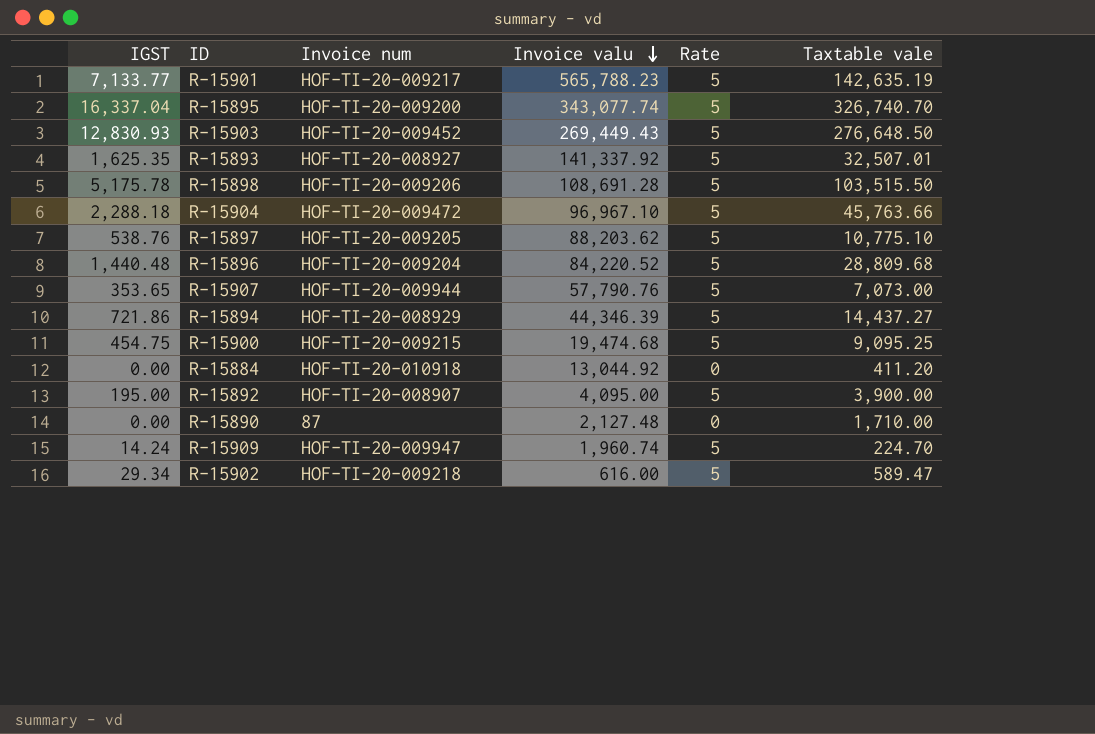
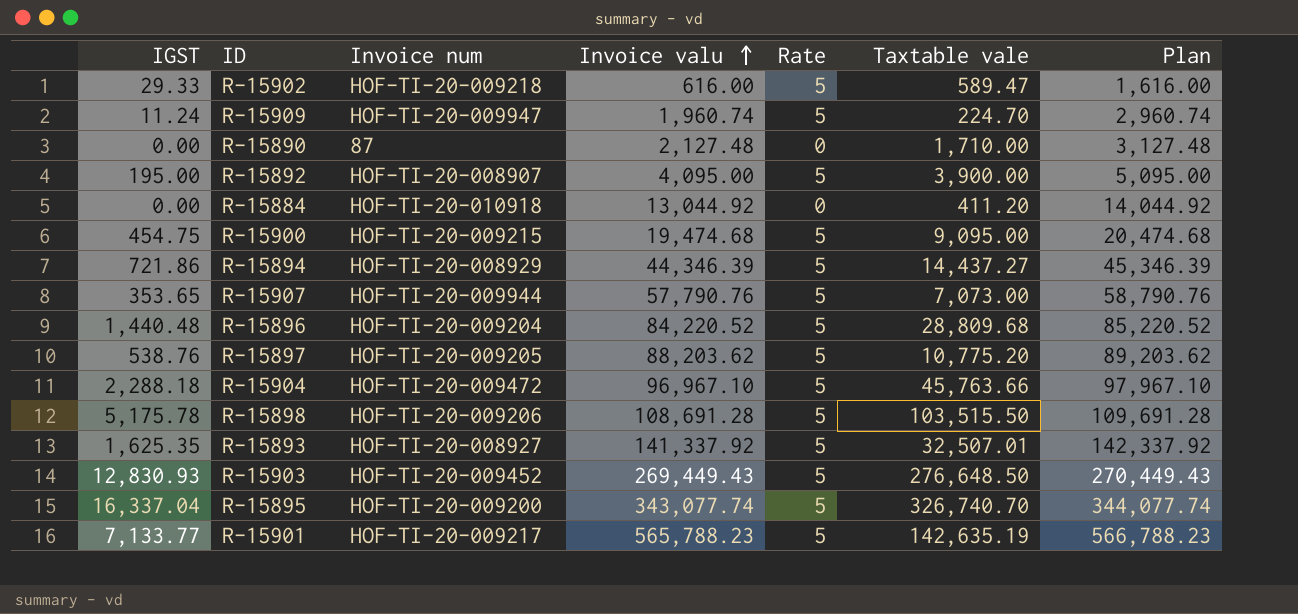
row order: Invoice valu descending -> Invoice valu ascending
column Plan | formula: none -> [Invoice valu] + 1000
R-15902 | IGST: 29.34 -> 29.33
R-15909 | IGST: 14.24 -> 11.24
R-15900 | Taxtable vale: 9,095.25 -> 9,095.00
R-15897 | Taxtable vale: 10,775.10 -> 10,775.20

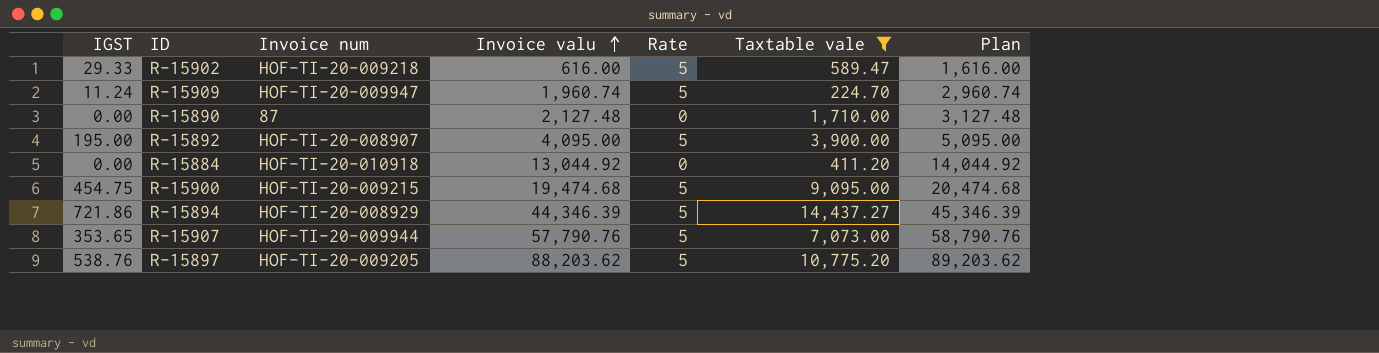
filter: none -> Taxtable vale <= 14,437.27

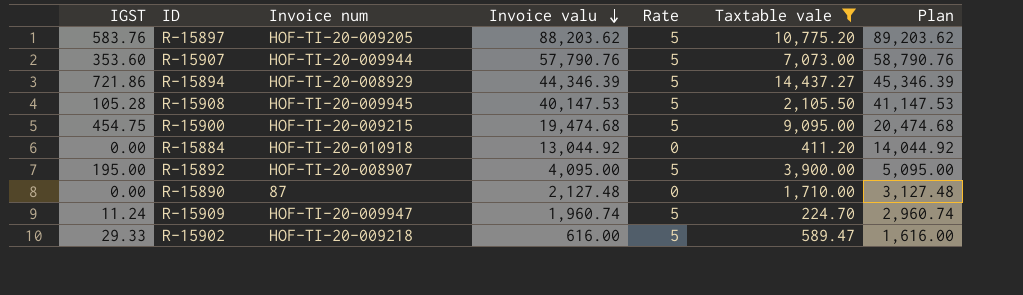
row order: Invoice valu ascending -> Invoice valu descending
R-15897 | IGST: 538.76 -> 583.76
R-15907 | IGST: 353.65 -> 353.60
row R-15908: none -> 105.28 | HOF-TI-20-009945 | 40,147.53 | 5 | 2,105.50 | 41,147.53

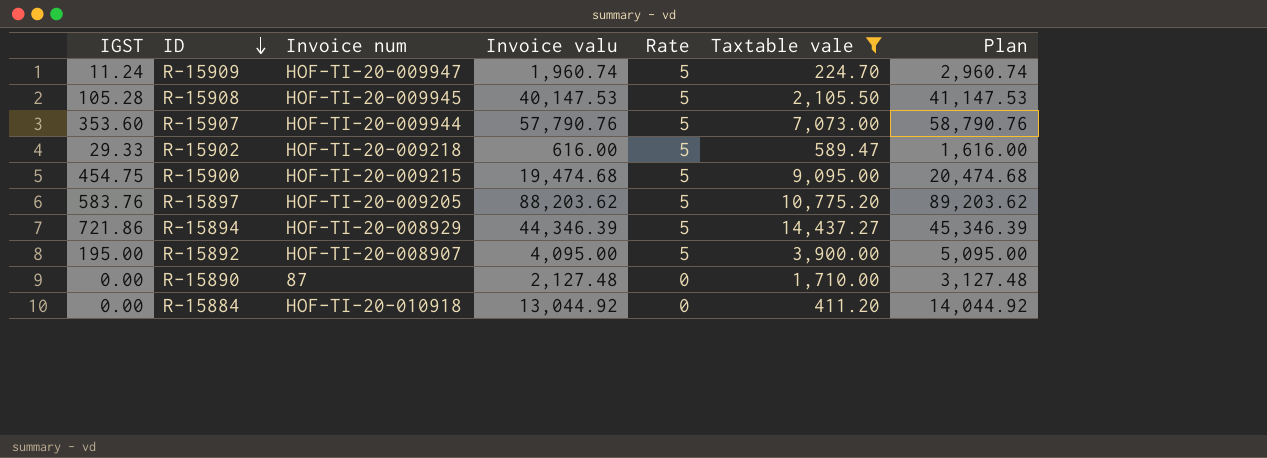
row order: Invoice valu descending -> ID descending

